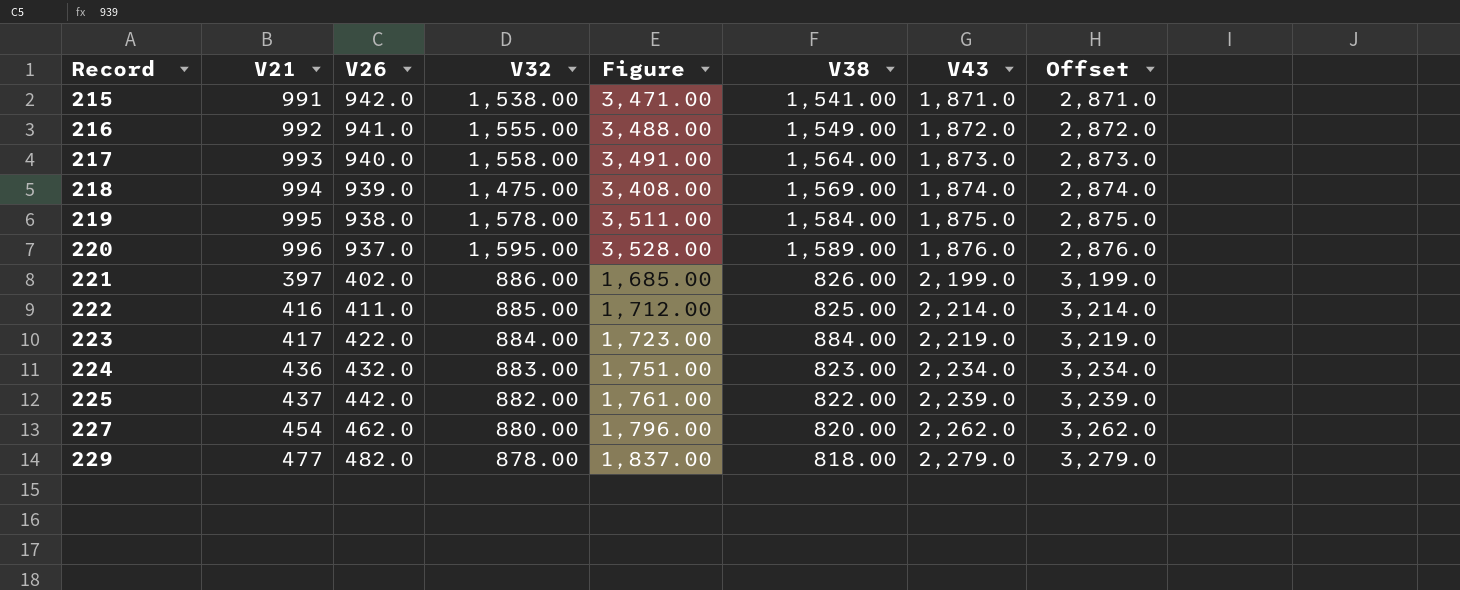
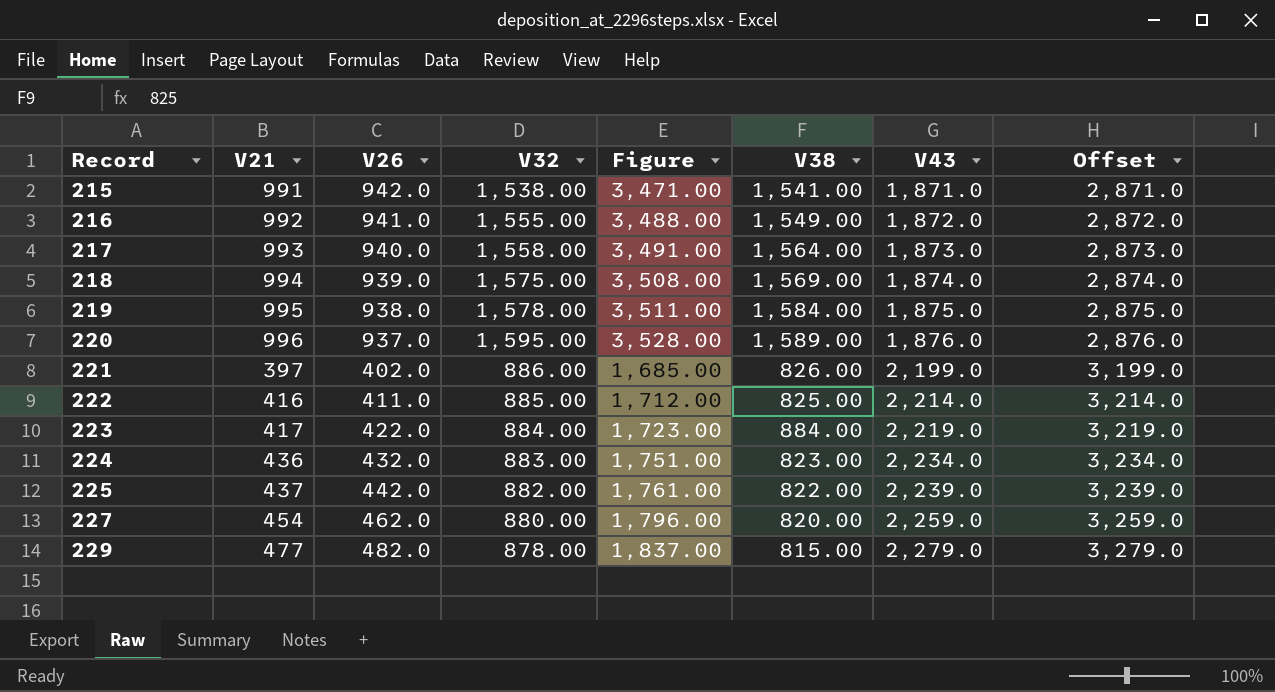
218 | V32: 1,475.00 -> 1,575.00
218 | Figure: 3,408.00 -> 3,508.00
227 | V43: 2,262.0 -> 2,259.0
227 | Offset: 3,262.0 -> 3,259.0
229 | V38: 818.00 -> 815.00

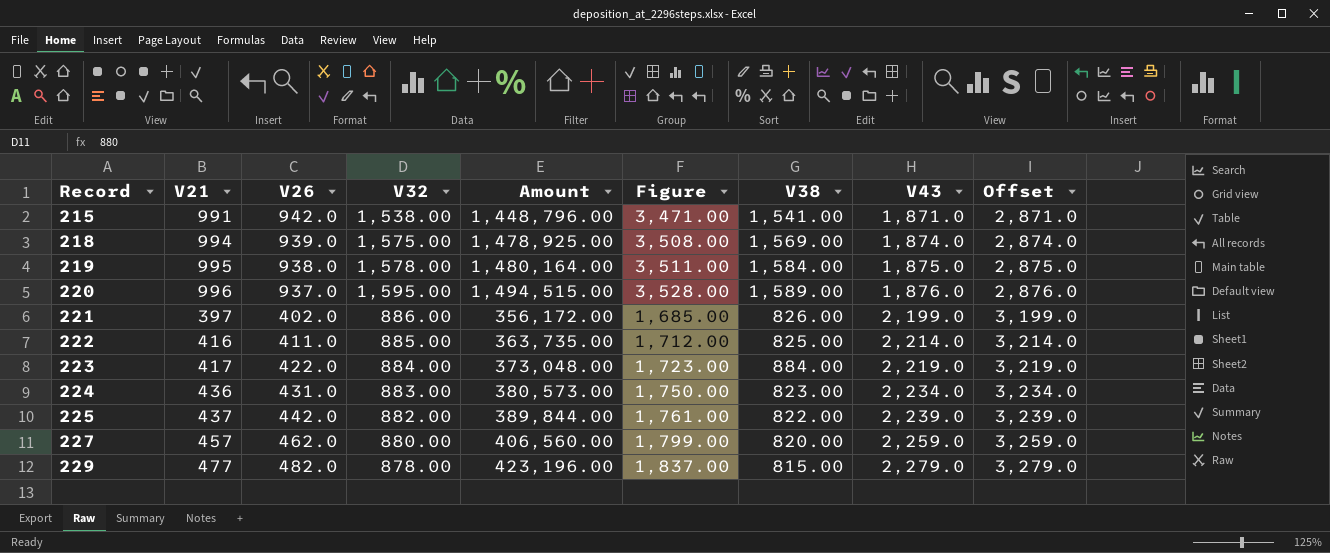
column Amount | formula: none -> [V26] * [V32]
row 216: 992 | 941.0 | 1,555.00 | 3,488.00 | 1,549.00 | 1,872.0 | 2,872.0 -> none
row 217: 993 | 940.0 | 1,558.00 | 3,491.00 | 1,564.00 | 1,873.0 | 2,873.0 -> none
224 | V26: 432.0 -> 431.0
224 | Figure: 1,751.00 -> 1,750.00
227 | V21: 454 -> 457
227 | Figure: 1,796.00 -> 1,799.00

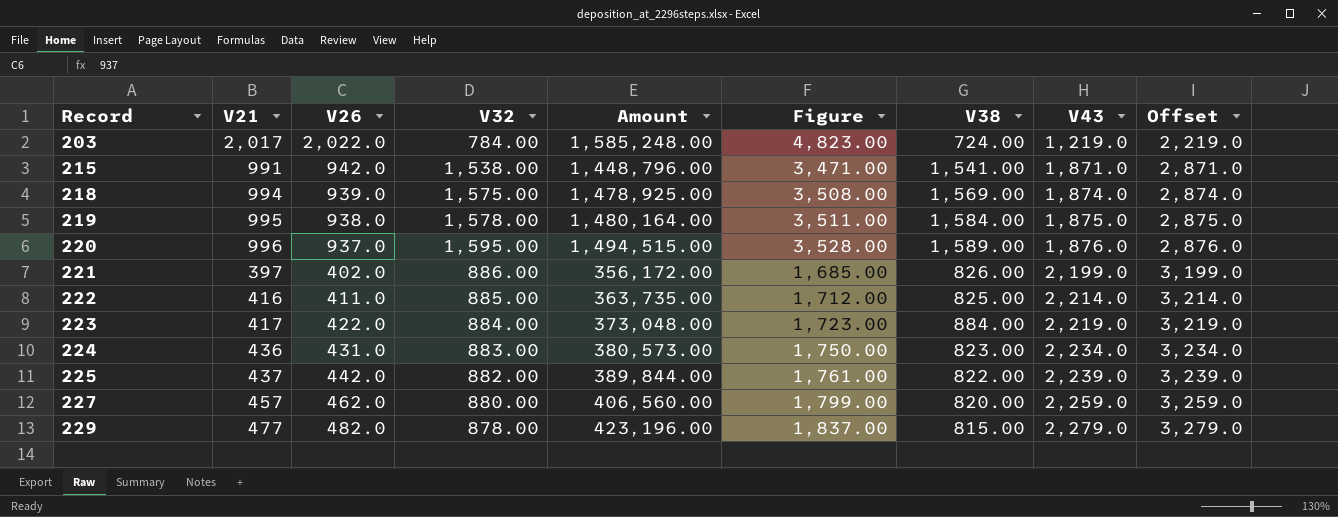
row 203: none -> 2,017 | 2,022.0 | 784.00 | 1,585,248.00 | 4,823.00 | 724.00 | 1,219.0 | 2,219.0

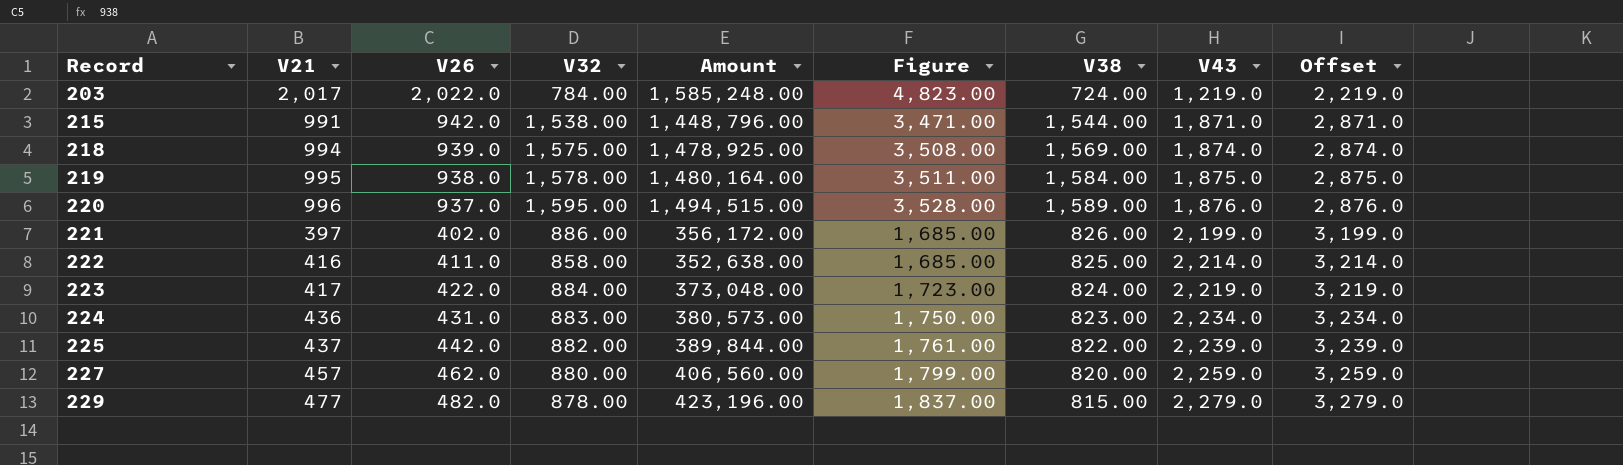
215 | V38: 1,541.00 -> 1,544.00
222 | V32: 885.00 -> 858.00
222 | Amount: 363,735.00 -> 352,638.00
222 | Figure: 1,712.00 -> 1,685.00
223 | V38: 884.00 -> 824.00

